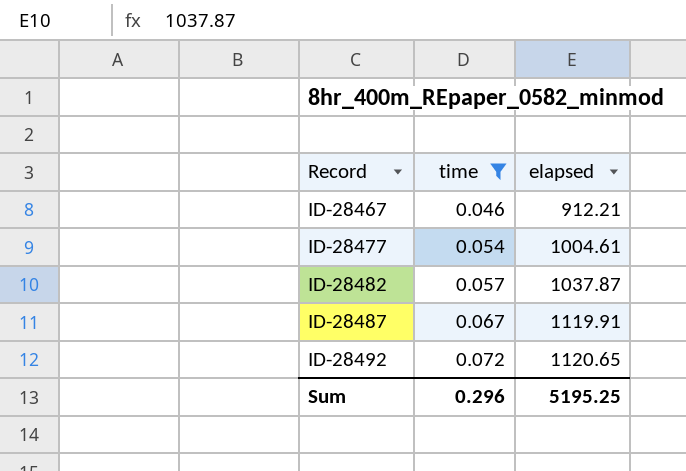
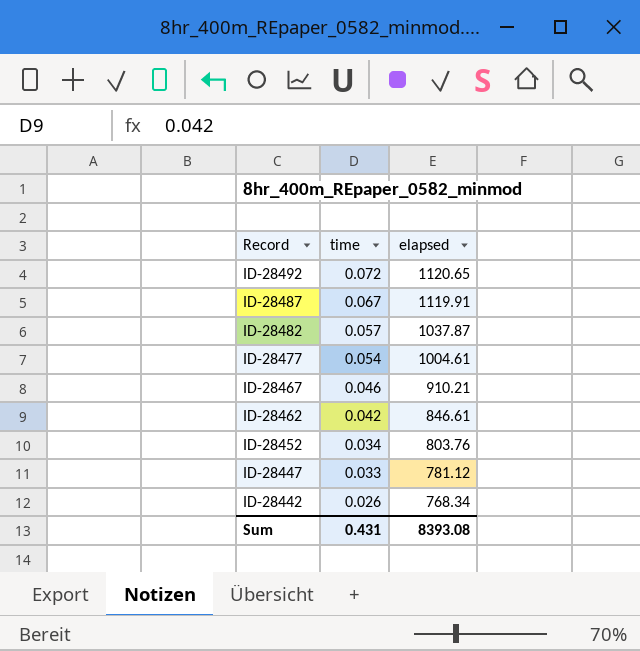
filter: time >= 0.046 -> none
row order: Record ascending -> Record descending
ID-28467 | elapsed: 912.21 -> 910.21
Sum | time: 0.296 -> 0.431
Sum | elapsed: 5195.25 -> 8393.08

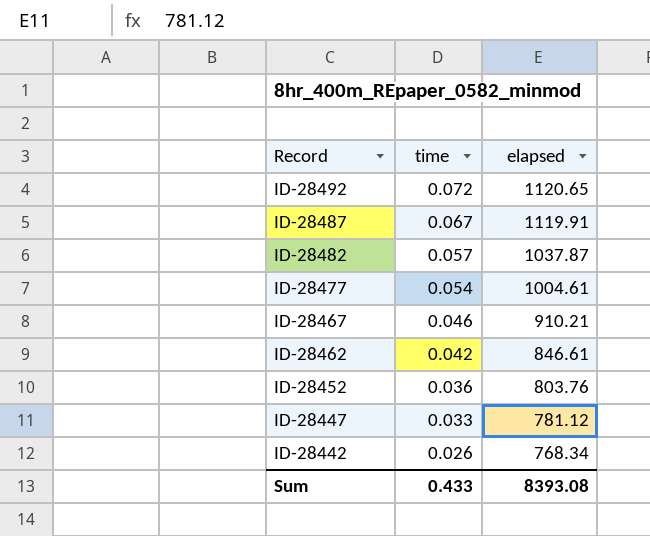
ID-28452 | time: 0.034 -> 0.036
Sum | time: 0.431 -> 0.433

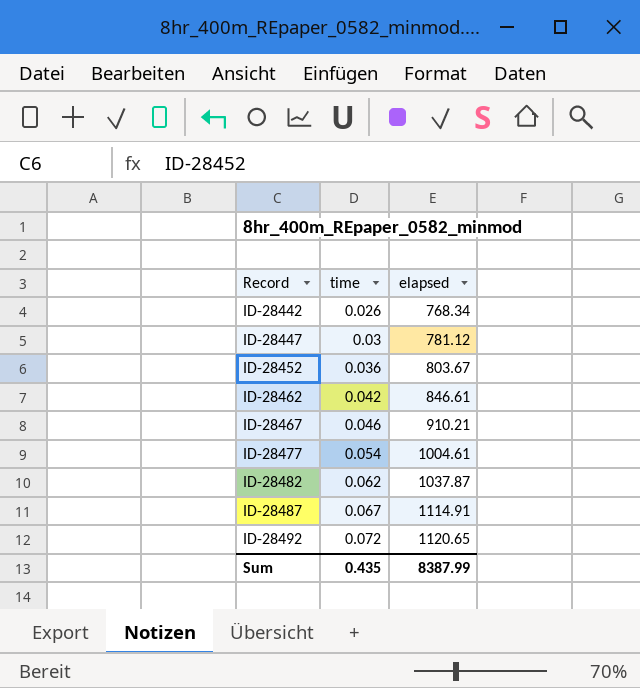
row order: Record descending -> Record ascending
ID-28447 | time: 0.033 -> 0.03
ID-28452 | elapsed: 803.76 -> 803.67
ID-28482 | time: 0.057 -> 0.062
ID-28487 | elapsed: 1119.91 -> 1114.91
Sum | time: 0.433 -> 0.435
Sum | elapsed: 8393.08 -> 8387.99

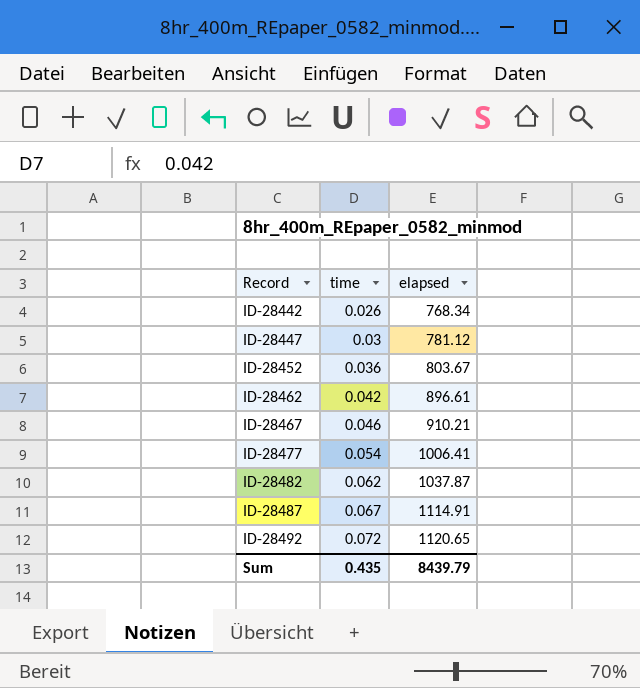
ID-28462 | elapsed: 846.61 -> 896.61
ID-28477 | elapsed: 1004.61 -> 1006.41
Sum | elapsed: 8387.99 -> 8439.79

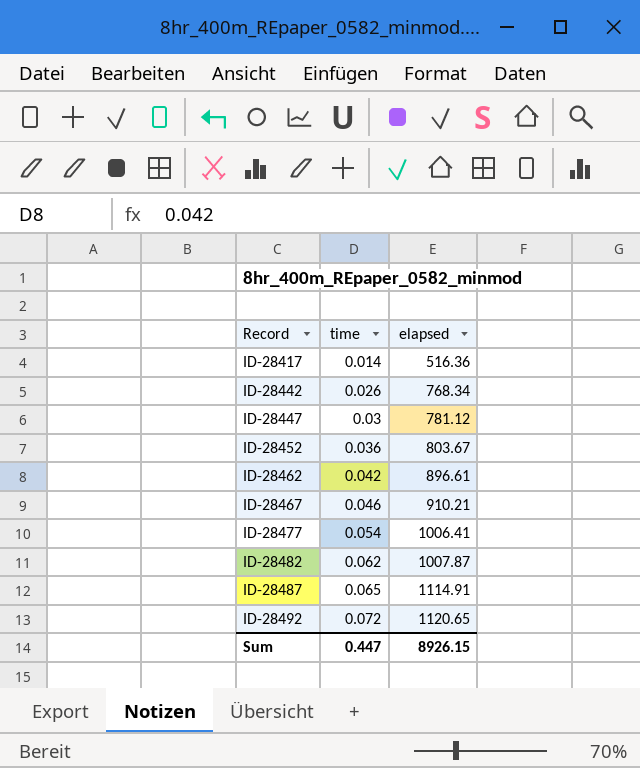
row ID-28417: none -> 0.014 | 516.36
ID-28482 | elapsed: 1037.87 -> 1007.87
ID-28487 | time: 0.067 -> 0.065
Sum | time: 0.435 -> 0.447
Sum | elapsed: 8439.79 -> 8926.15

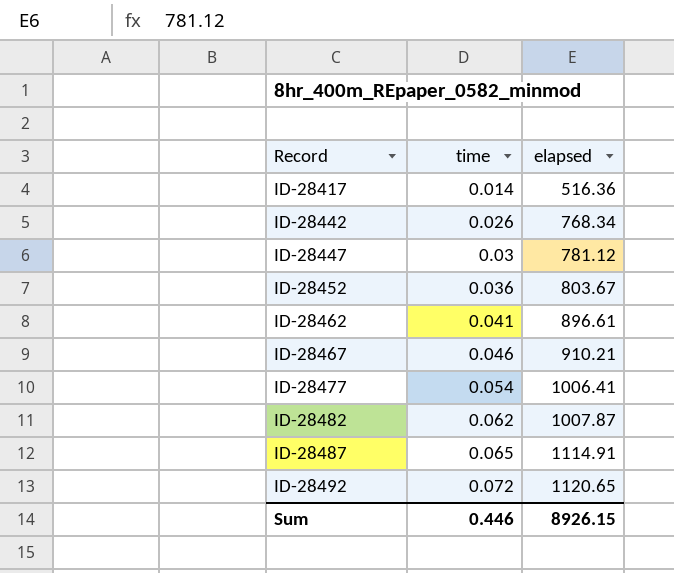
ID-28462 | time: 0.042 -> 0.041
Sum | time: 0.447 -> 0.446

